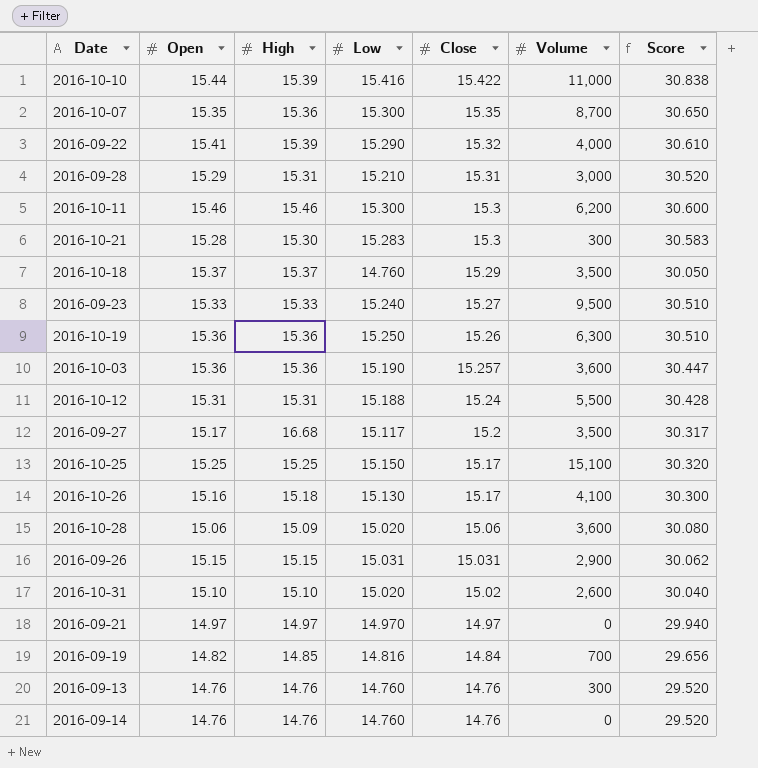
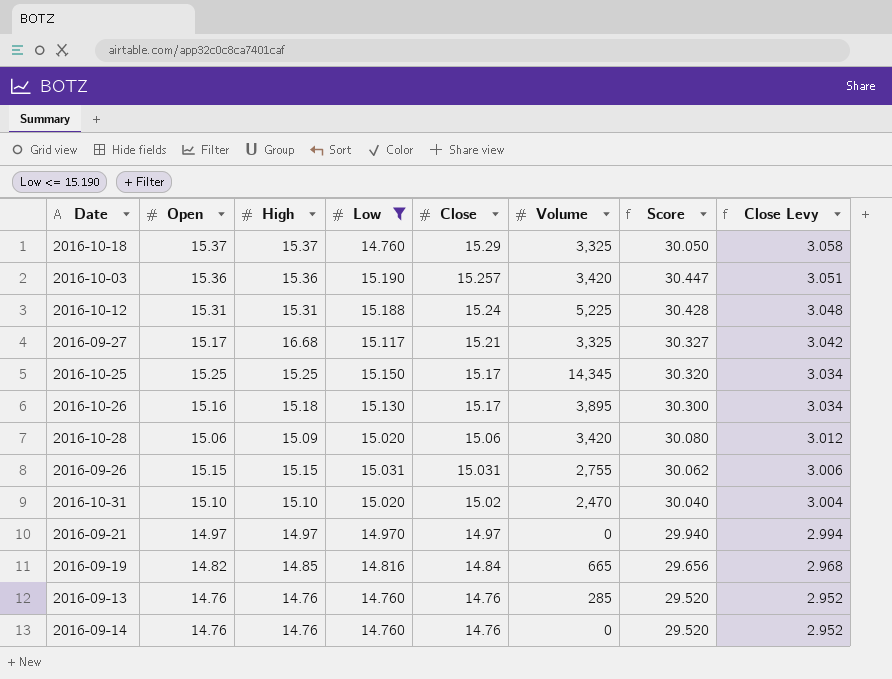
filter: none -> Low <= 15.190
column Close Levy | formula: none -> [Close] * 0.2
2016-10-18 | Volume: 3,500 -> 3,325
2016-10-03 | Volume: 3,600 -> 3,420
2016-10-12 | Volume: 5,500 -> 5,225
2016-09-27 | Close: 15.2 -> 15.21
2016-09-27 | Volume: 3,500 -> 3,325
2016-09-27 | Score: 30.317 -> 30.327
2016-10-25 | Volume: 15,100 -> 14,345
2016-10-26 | Volume: 4,100 -> 3,895
2016-10-28 | Volume: 3,600 -> 3,420
2016-09-26 | Volume: 2,900 -> 2,755
2016-10-31 | Volume: 2,600 -> 2,470
2016-09-19 | Volume: 700 -> 665
2016-09-13 | Volume: 300 -> 285

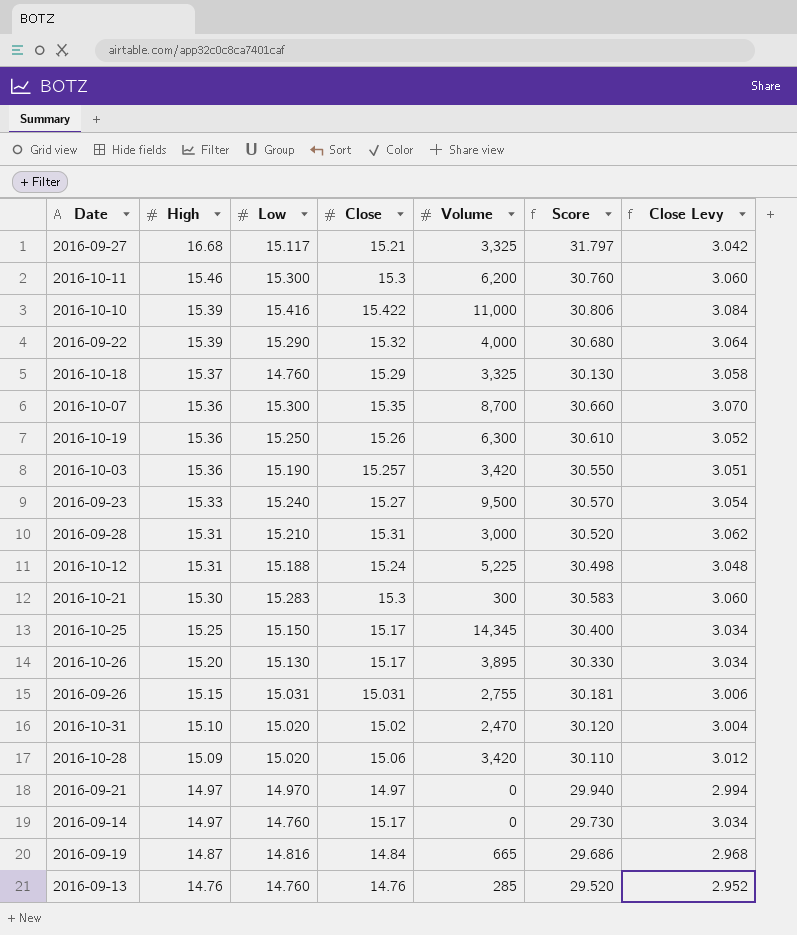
filter: Low <= 15.190 -> none
row order: Close descending -> High descending
column Open | position: 2 -> none
column Score | formula: [Low] + [Close] -> [High] + [Low]
2016-10-26 | High: 15.18 -> 15.20
2016-09-14 | High: 14.76 -> 14.97
2016-09-14 | Close: 14.76 -> 15.17
2016-09-14 | Close Levy: 2.952 -> 3.034
2016-09-19 | High: 14.85 -> 14.87

